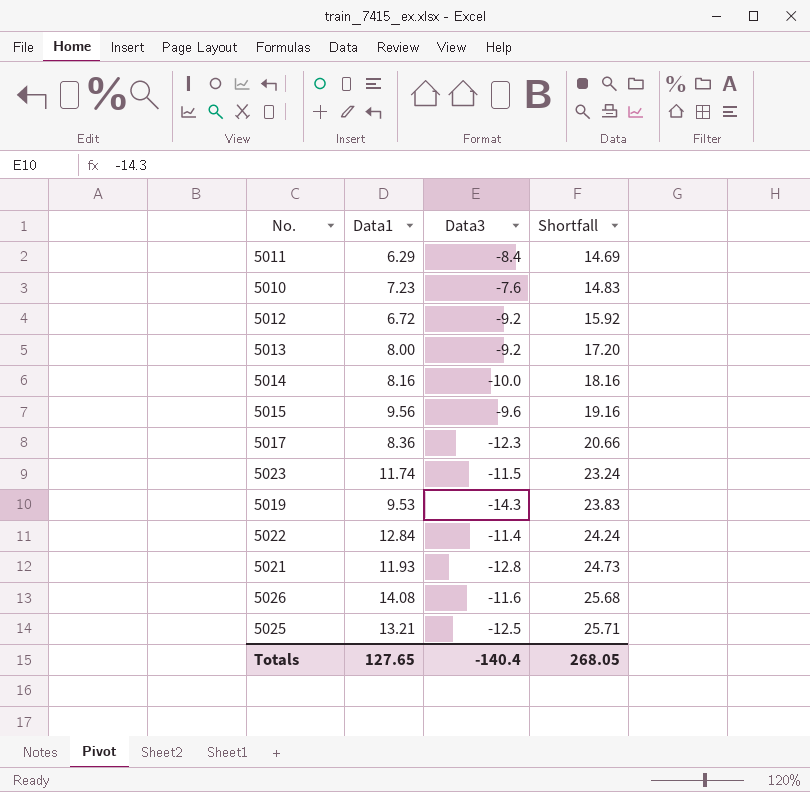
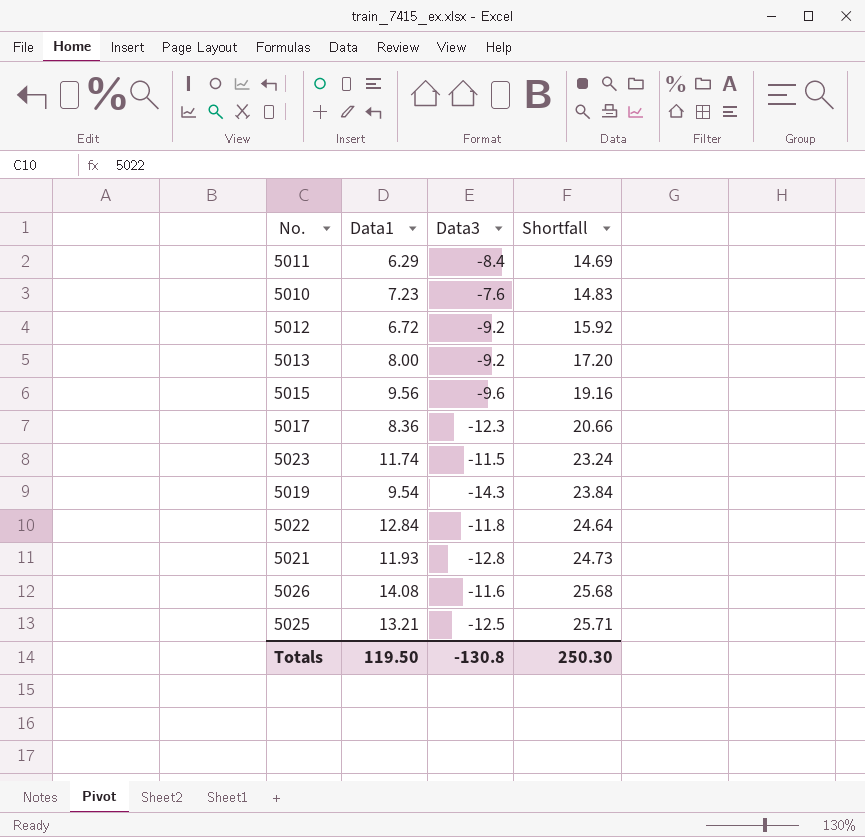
row 5014: 8.16 | -10.0 | 18.16 -> none
5019 | Data1: 9.53 -> 9.54
5019 | Shortfall: 23.83 -> 23.84
5022 | Data3: -11.4 -> -11.8
5022 | Shortfall: 24.24 -> 24.64
Totals | Data1: 127.65 -> 119.50
Totals | Data3: -140.4 -> -130.8
Totals | Shortfall: 268.05 -> 250.30

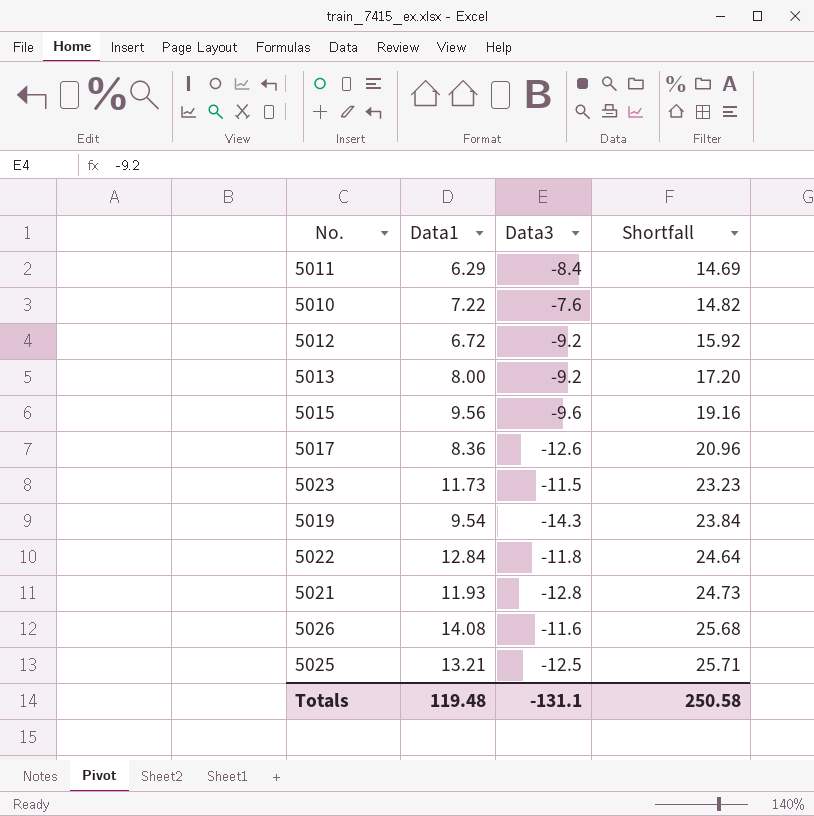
5010 | Data1: 7.23 -> 7.22
5010 | Shortfall: 14.83 -> 14.82
5017 | Data3: -12.3 -> -12.6
5017 | Shortfall: 20.66 -> 20.96
5023 | Data1: 11.74 -> 11.73
5023 | Shortfall: 23.24 -> 23.23
Totals | Data1: 119.50 -> 119.48
Totals | Data3: -130.8 -> -131.1
Totals | Shortfall: 250.30 -> 250.58

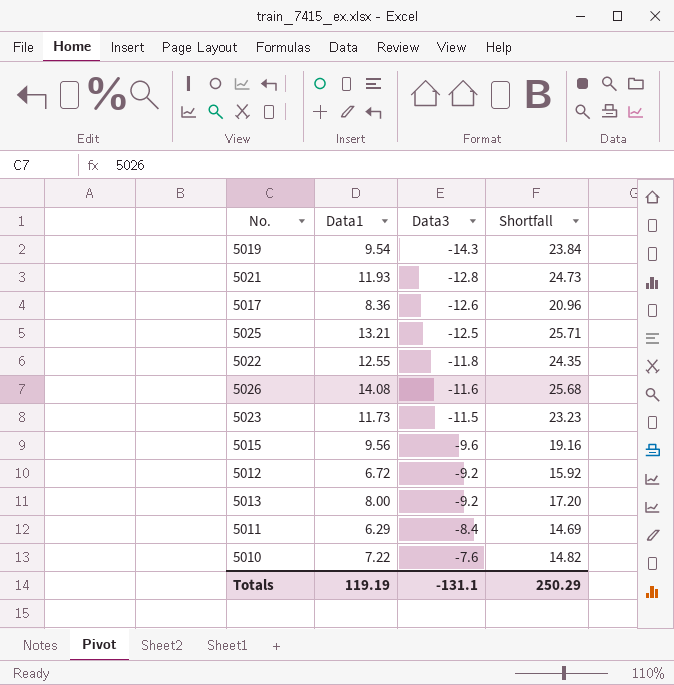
row order: Shortfall ascending -> Data3 ascending
5022 | Data1: 12.84 -> 12.55
5022 | Shortfall: 24.64 -> 24.35
Totals | Data1: 119.48 -> 119.19
Totals | Shortfall: 250.58 -> 250.29

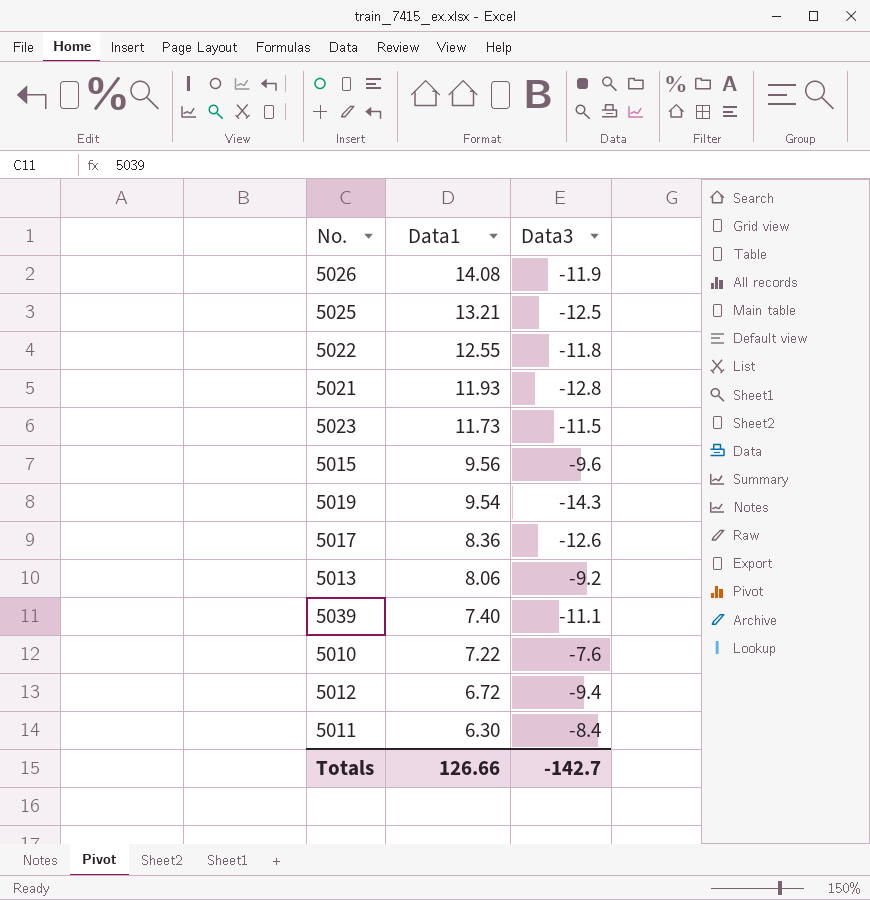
row order: Data3 ascending -> Data1 descending
column Shortfall | formula: [Data1] - [Data3] -> none
5026 | Data3: -11.6 -> -11.9
5013 | Data1: 8.00 -> 8.06
row 5039: none -> 7.40 | -11.1
5012 | Data3: -9.2 -> -9.4
5011 | Data1: 6.29 -> 6.30
Totals | Data1: 119.19 -> 126.66
Totals | Data3: -131.1 -> -142.7

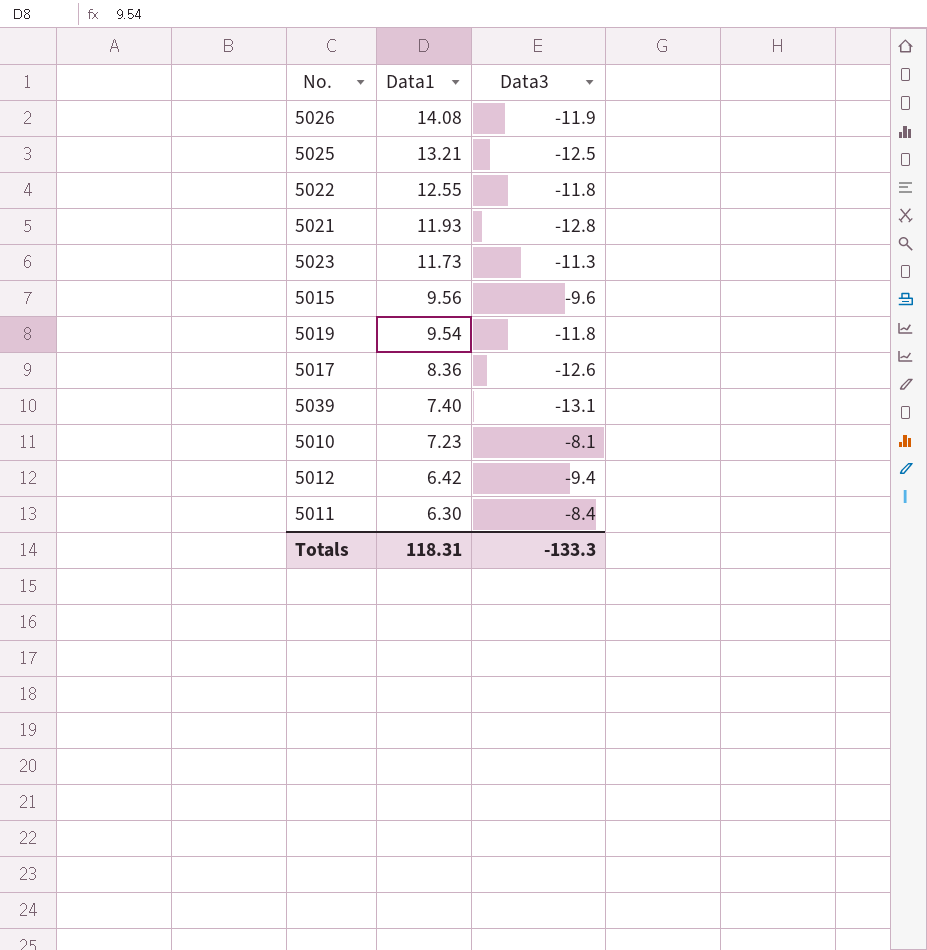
row 5013: 8.06 | -9.2 -> none
5023 | Data3: -11.5 -> -11.3
5019 | Data3: -14.3 -> -11.8
5039 | Data3: -11.1 -> -13.1
5010 | Data1: 7.22 -> 7.23
5010 | Data3: -7.6 -> -8.1
5012 | Data1: 6.72 -> 6.42
Totals | Data1: 126.66 -> 118.31
Totals | Data3: -142.7 -> -133.3

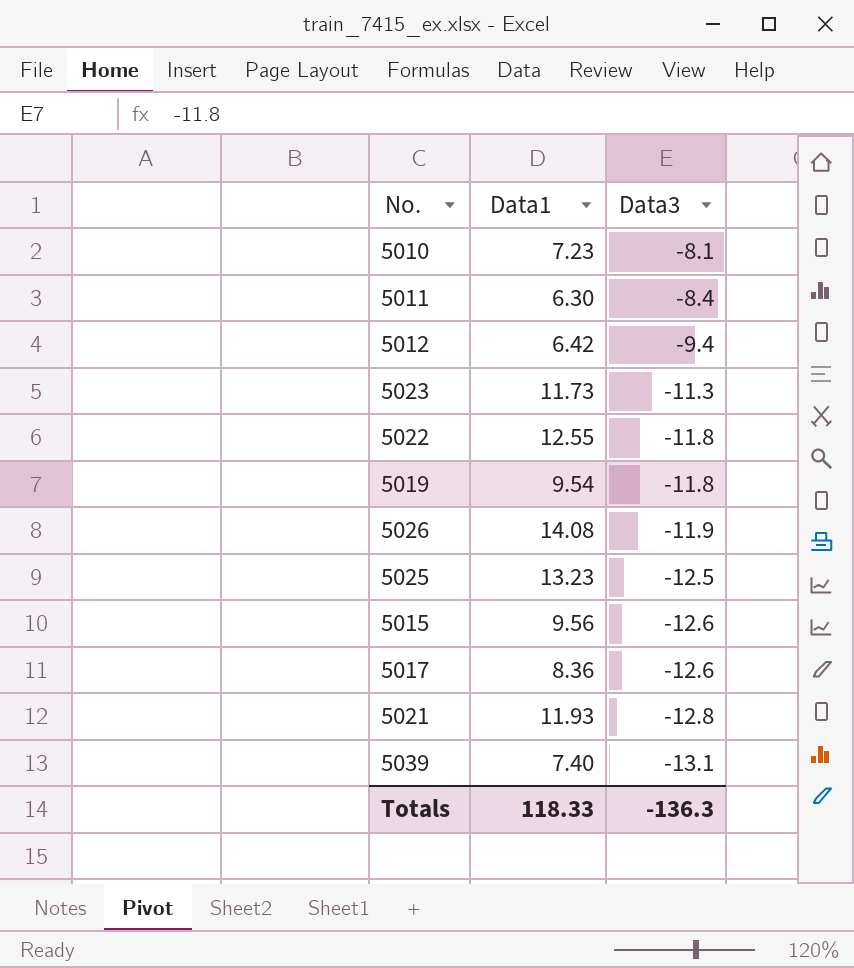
row order: Data1 descending -> Data3 descending
5025 | Data1: 13.21 -> 13.23
5015 | Data3: -9.6 -> -12.6
Totals | Data1: 118.31 -> 118.33
Totals | Data3: -133.3 -> -136.3

